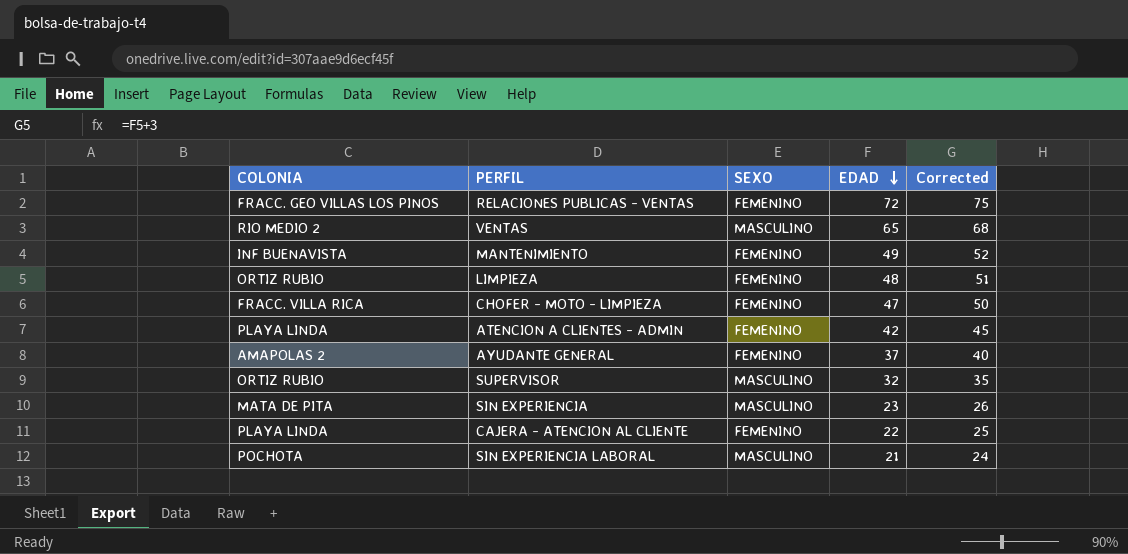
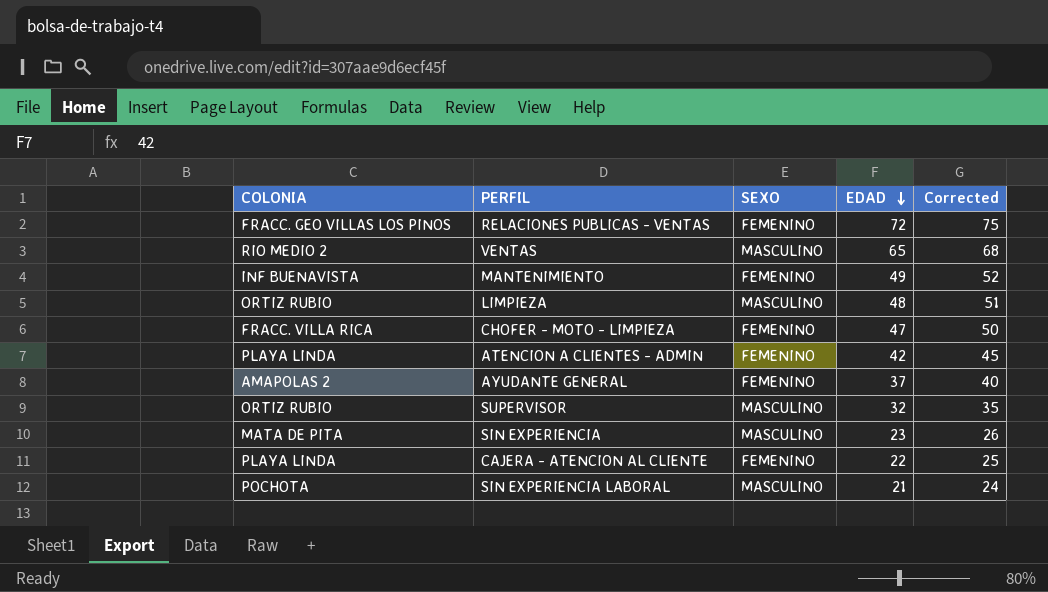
LIMPIEZA | SEXO: FEMENINO -> MASCULINO

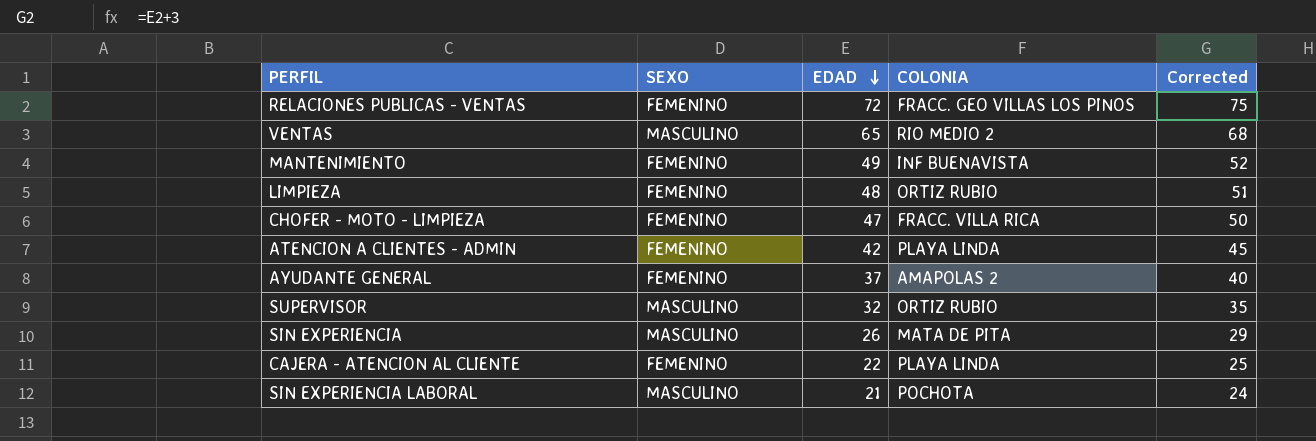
column COLONIA | position: 1 -> 4
LIMPIEZA | SEXO: MASCULINO -> FEMENINO
SIN EXPERIENCIA | EDAD: 23 -> 26
SIN EXPERIENCIA | Corrected: 26 -> 29

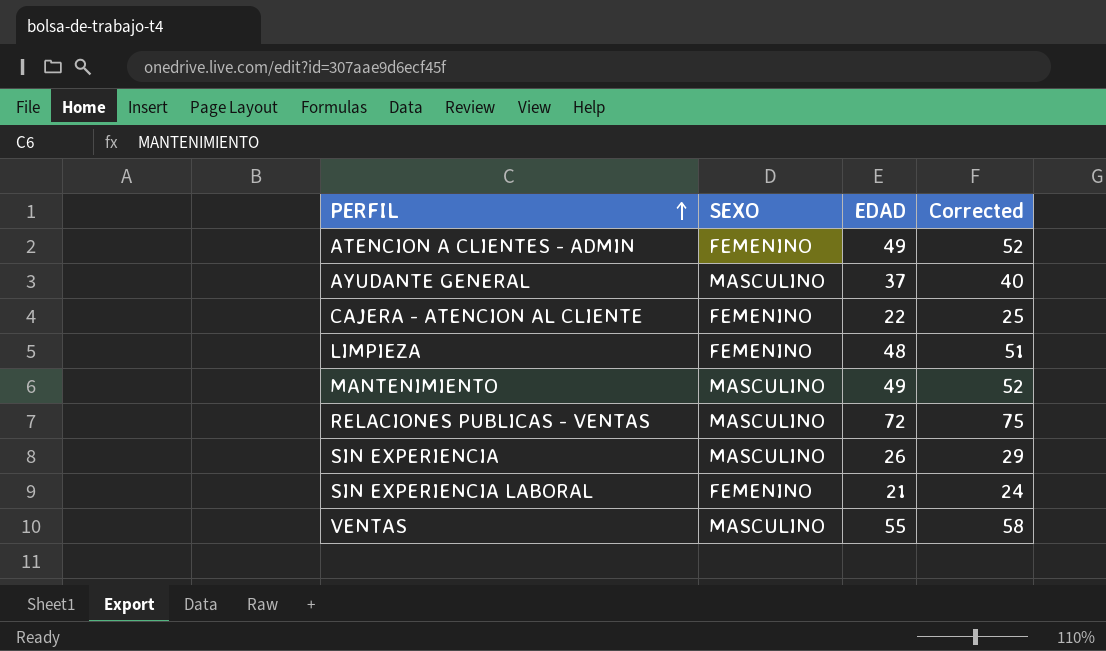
row order: EDAD descending -> PERFIL ascending
column COLONIA | position: 4 -> none
row CHOFER - MOTO - LIMPIEZA: FEMENINO | 47 | FRACC. VILLA RICA | 50 -> none
row SUPERVISOR: MASCULINO | 32 | ORTIZ RUBIO | 35 -> none
ATENCION A CLIENTES - ADMIN | EDAD: 42 -> 49
ATENCION A CLIENTES - ADMIN | Corrected: 45 -> 52
AYUDANTE GENERAL | SEXO: FEMENINO -> MASCULINO
MANTENIMIENTO | SEXO: FEMENINO -> MASCULINO
RELACIONES PUBLICAS - VENTAS | SEXO: FEMENINO -> MASCULINO
SIN EXPERIENCIA LABORAL | SEXO: MASCULINO -> FEMENINO
VENTAS | EDAD: 65 -> 55
VENTAS | Corrected: 68 -> 58

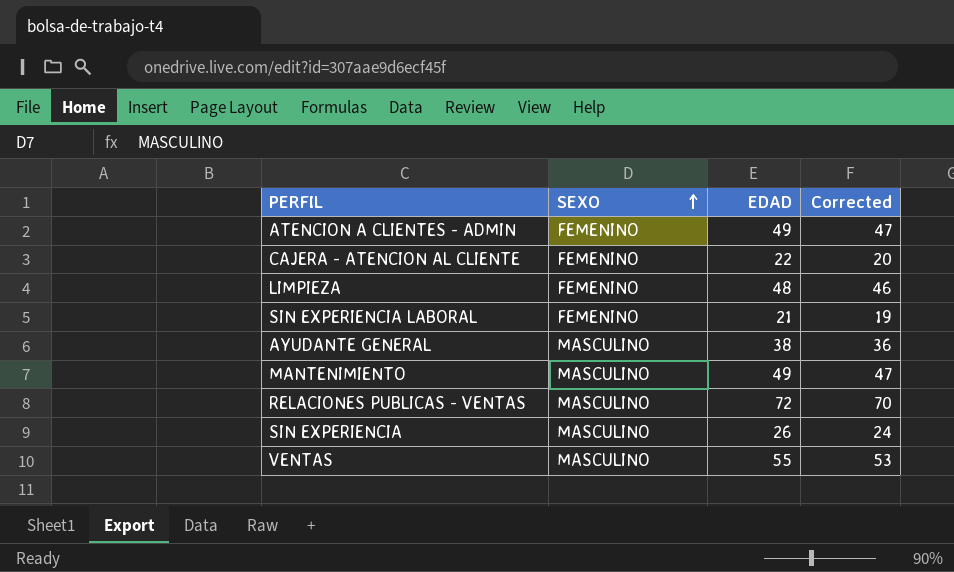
row order: PERFIL ascending -> SEXO ascending
column Corrected | formula: [EDAD] + 3 -> [EDAD] - 2
AYUDANTE GENERAL | EDAD: 37 -> 38

